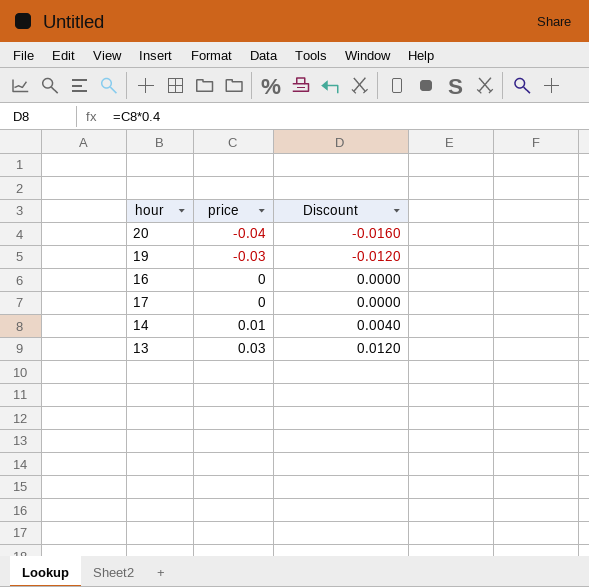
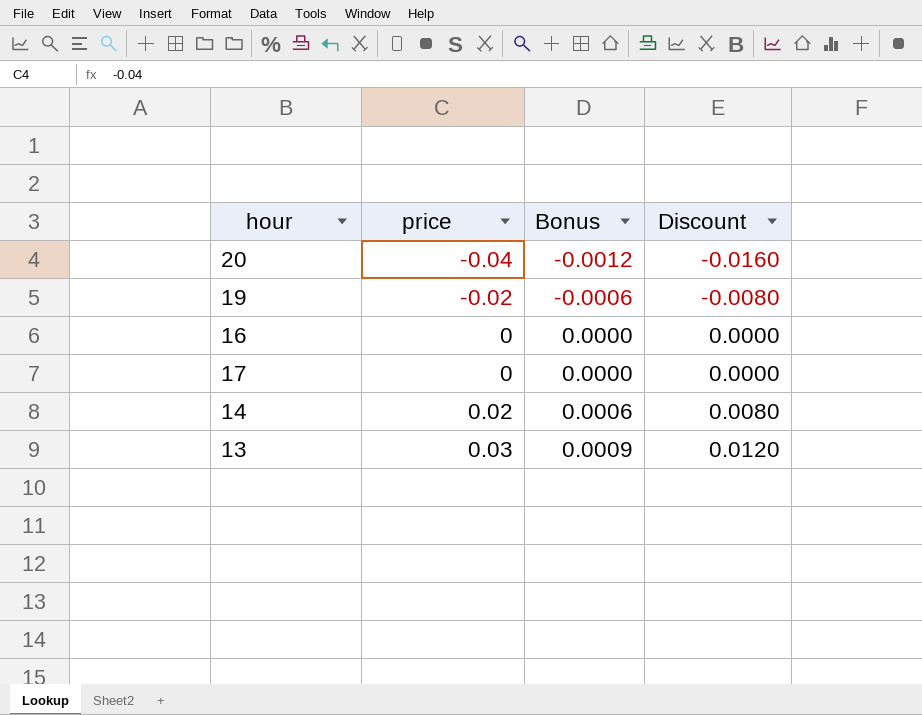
column Bonus | formula: none -> [price] * 0.03
19 | price: -0.03 -> -0.02
19 | Discount: -0.0120 -> -0.0080
14 | price: 0.01 -> 0.02
14 | Discount: 0.0040 -> 0.0080

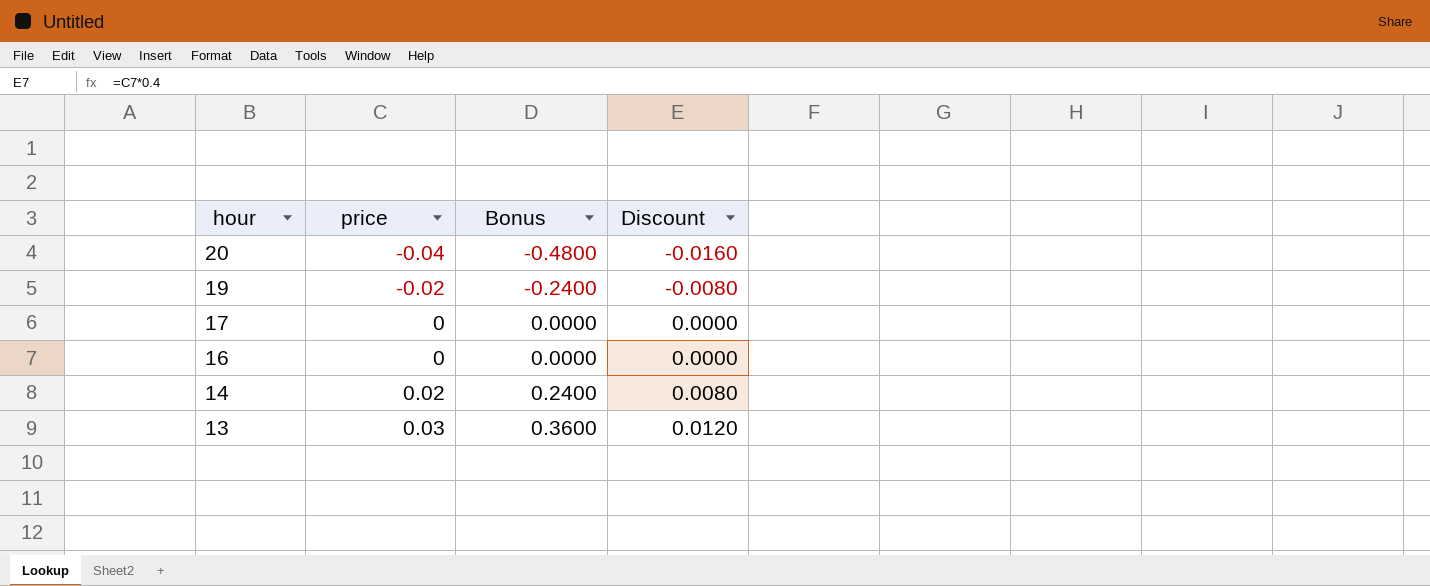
row order: price ascending -> hour descending
column Bonus | formula: [price] * 0.03 -> [price] * 12

